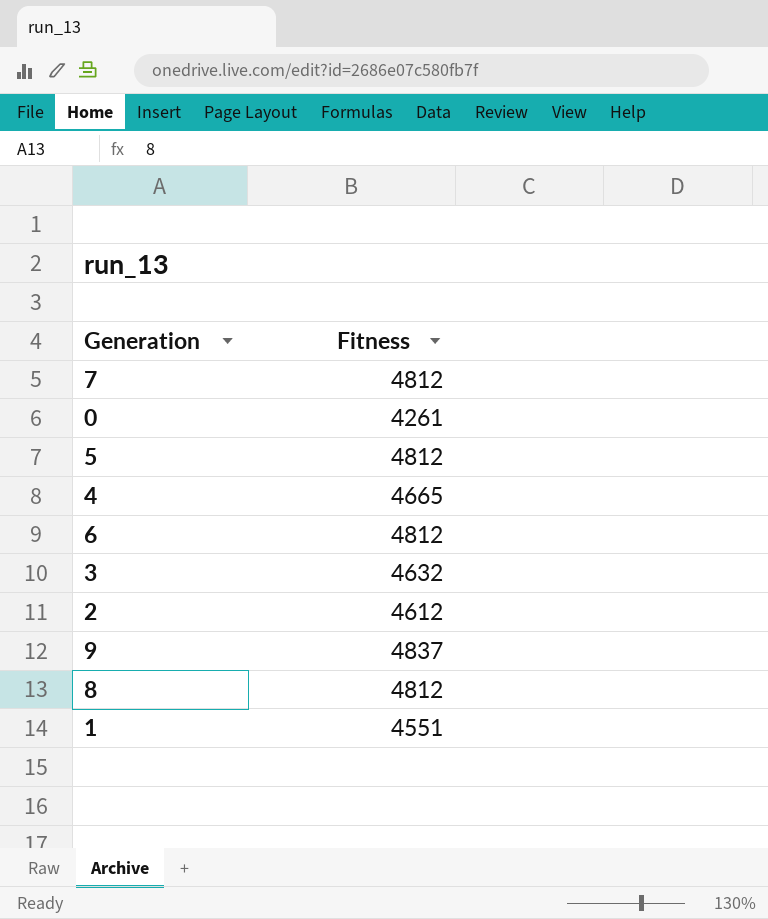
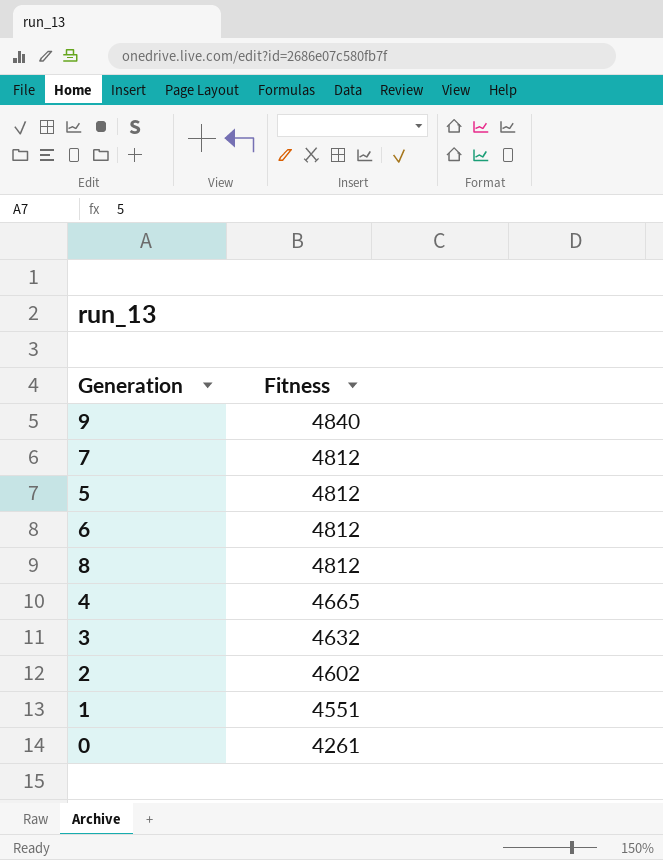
row order: none -> Fitness descending
9 | Fitness: 4837 -> 4840
2 | Fitness: 4612 -> 4602

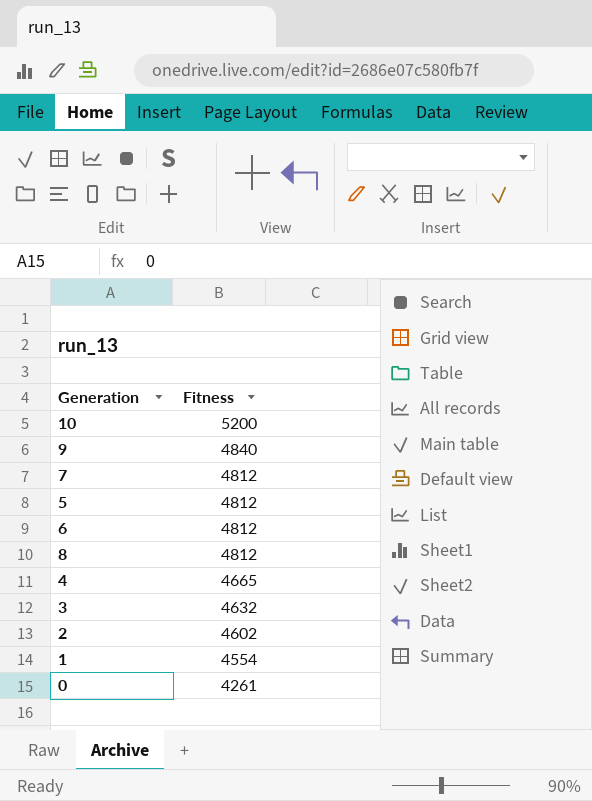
row 10: none -> 5200
1 | Fitness: 4551 -> 4554

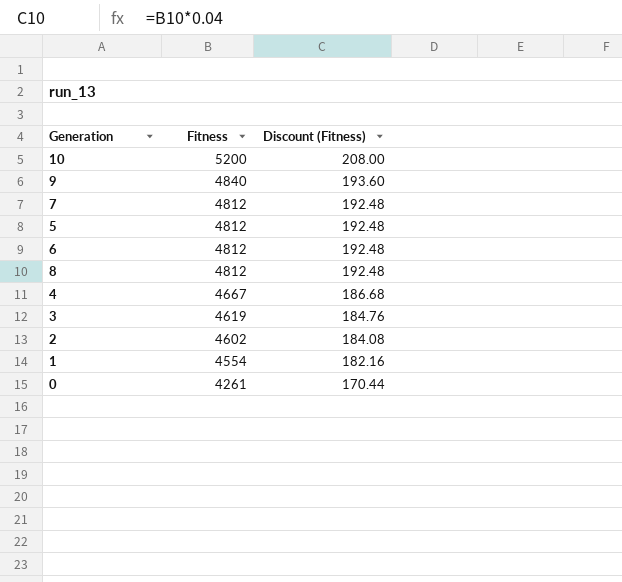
column Discount (Fitness) | formula: none -> [Fitness] * 0.04
4 | Fitness: 4665 -> 4667
3 | Fitness: 4632 -> 4619

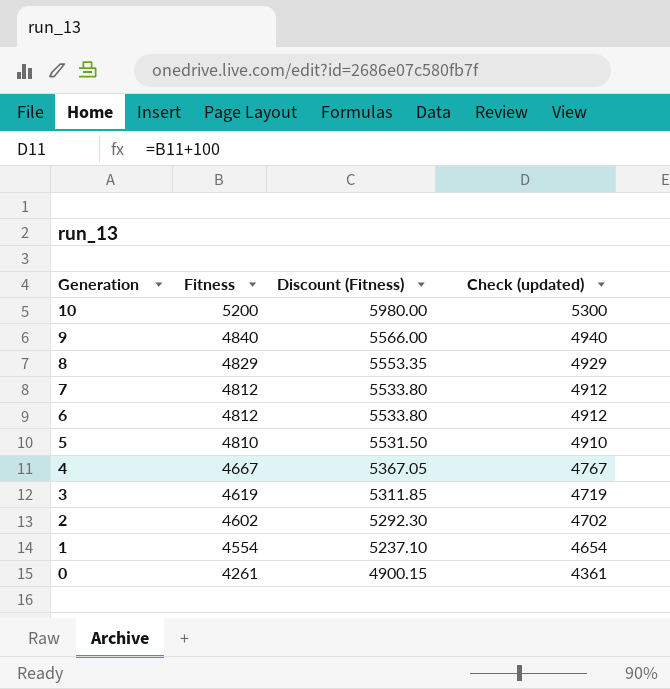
row order: Fitness descending -> Generation descending
column Discount (Fitness) | formula: [Fitness] * 0.04 -> [Fitness] * 1.15
column Check (updated) | formula: none -> [Fitness] + 100
8 | Fitness: 4812 -> 4829
5 | Fitness: 4812 -> 4810

